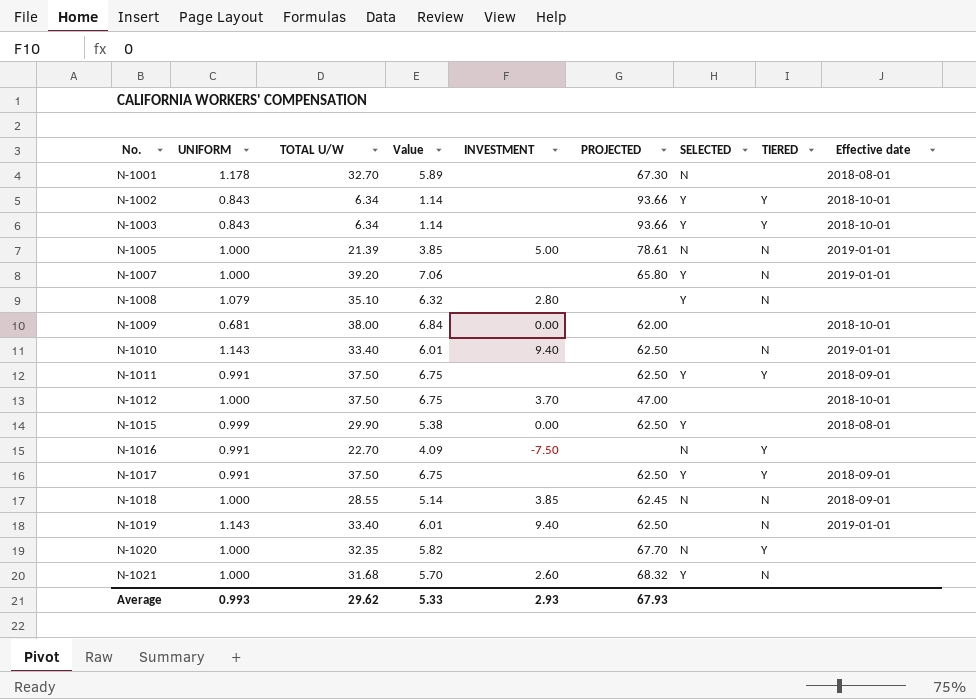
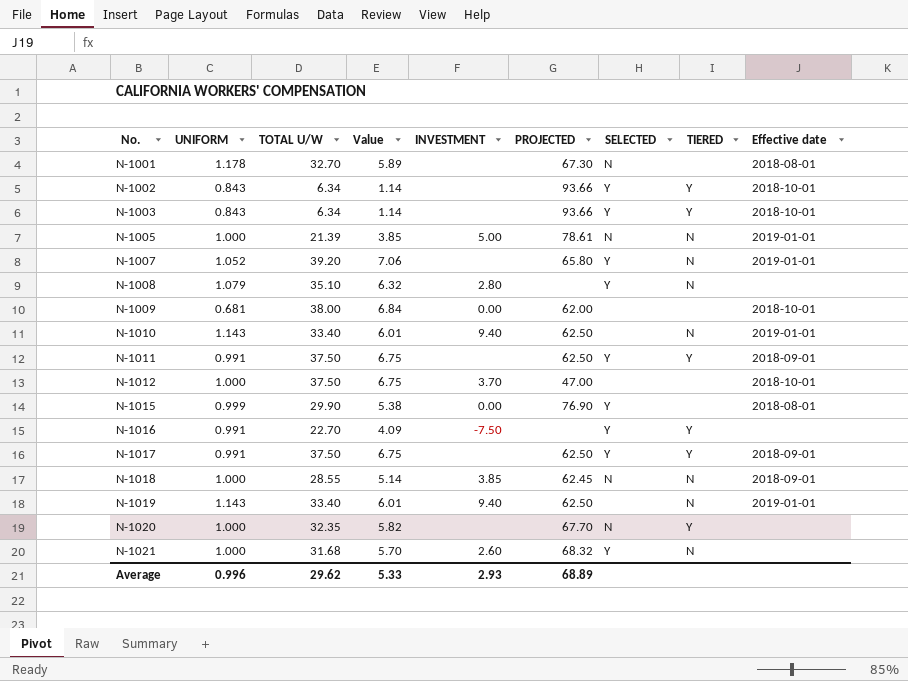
N-1007 | UNIFORM: 1.000 -> 1.052
N-1015 | PROJECTED: 62.50 -> 76.90
N-1016 | SELECTED: N -> Y
Average | UNIFORM: 0.993 -> 0.996
Average | PROJECTED: 67.93 -> 68.89

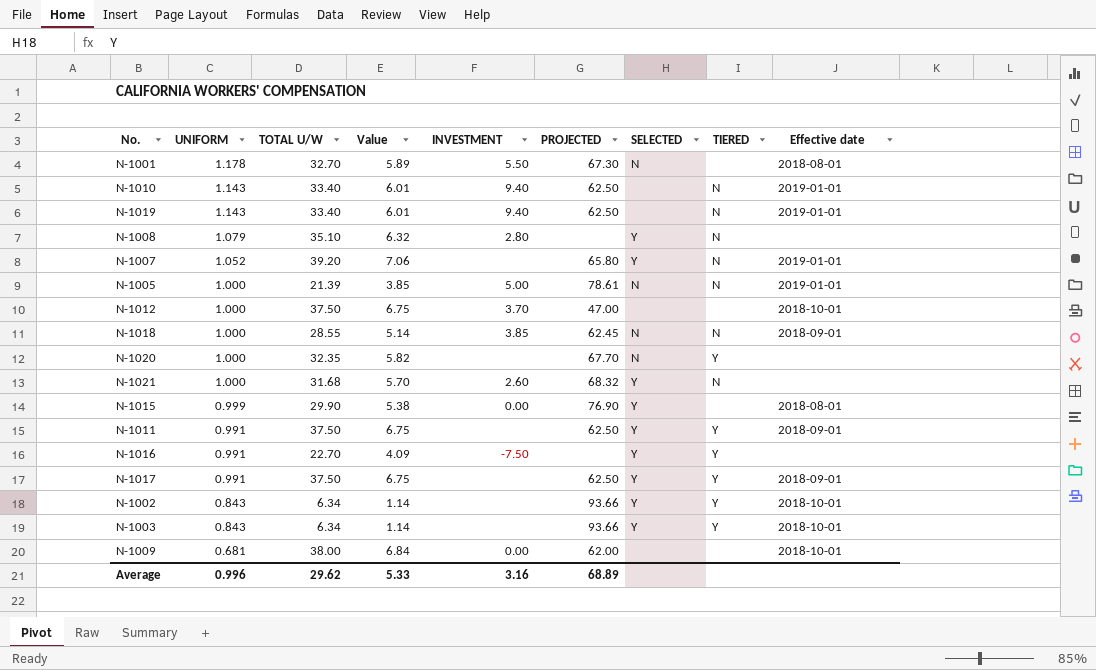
row order: No. ascending -> UNIFORM descending
N-1001 | INVESTMENT: none -> 5.50
Average | INVESTMENT: 2.93 -> 3.16

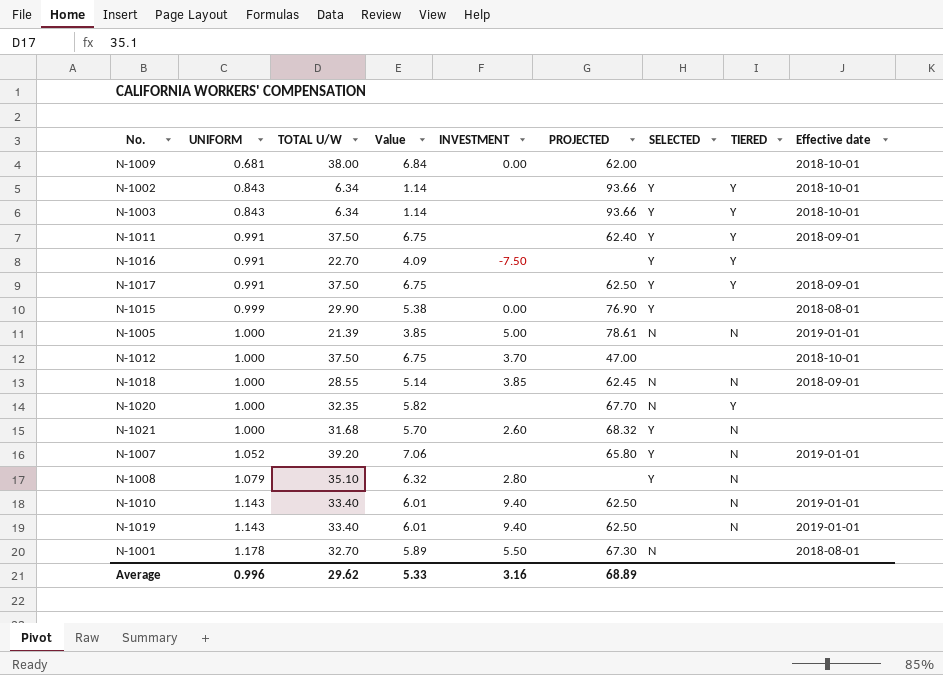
row order: UNIFORM descending -> UNIFORM ascending
N-1011 | PROJECTED: 62.50 -> 62.40

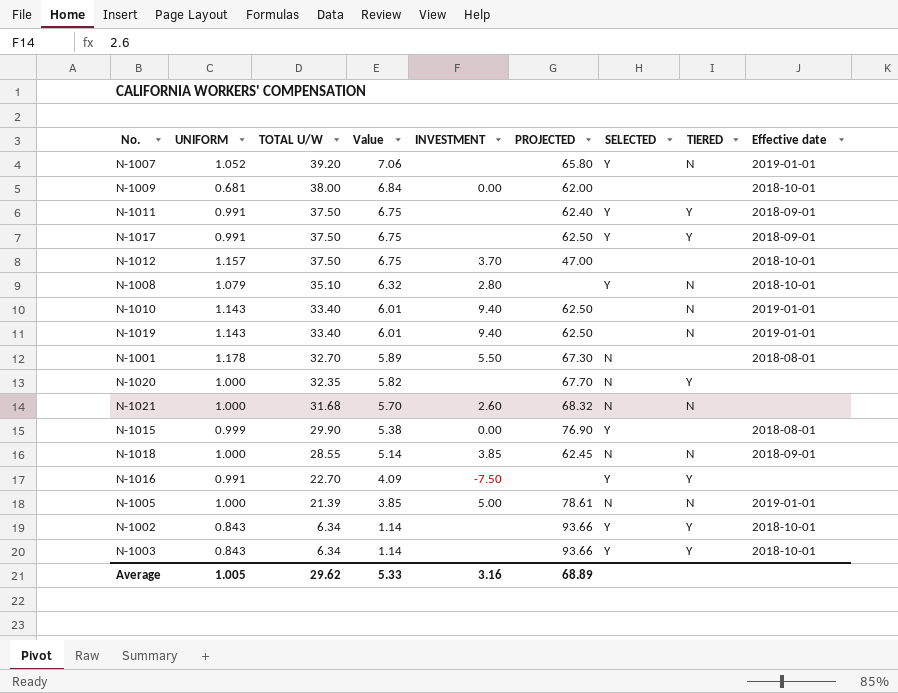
row order: UNIFORM ascending -> TOTAL U/W descending
N-1012 | UNIFORM: 1.000 -> 1.157
N-1008 | Effective date: none -> 2018-10-01
N-1021 | SELECTED: Y -> N
Average | UNIFORM: 0.996 -> 1.005

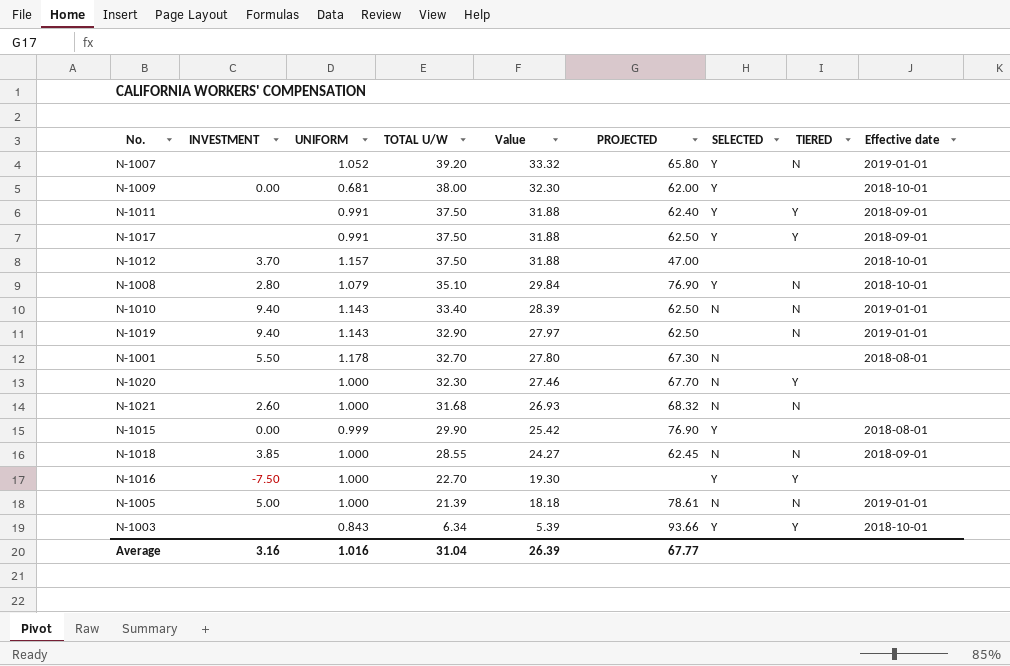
column INVESTMENT | position: 5 -> 2
column Value | formula: [TOTAL U/W] * 0.18 -> [TOTAL U/W] * 0.85
row N-1002: 0.843 | 6.34 | 1.14 | none | 93.66 | Y | Y | 2018-10-01 -> none
N-1009 | SELECTED: none -> Y
N-1008 | PROJECTED: none -> 76.90
N-1010 | SELECTED: none -> N
N-1019 | TOTAL U/W: 33.40 -> 32.90
N-1020 | TOTAL U/W: 32.35 -> 32.30
N-1016 | UNIFORM: 0.991 -> 1.000
Average | UNIFORM: 1.005 -> 1.016
Average | TOTAL U/W: 29.62 -> 31.04
Average | Value: 5.33 -> 26.39
Average | PROJECTED: 68.89 -> 67.77

